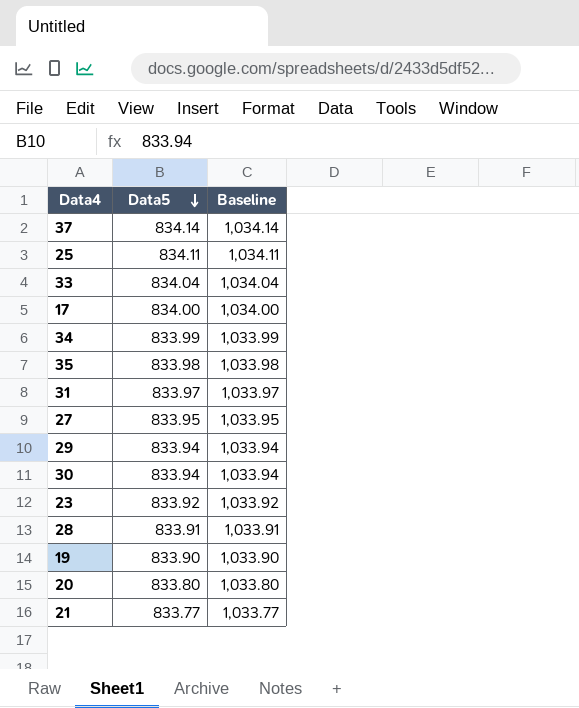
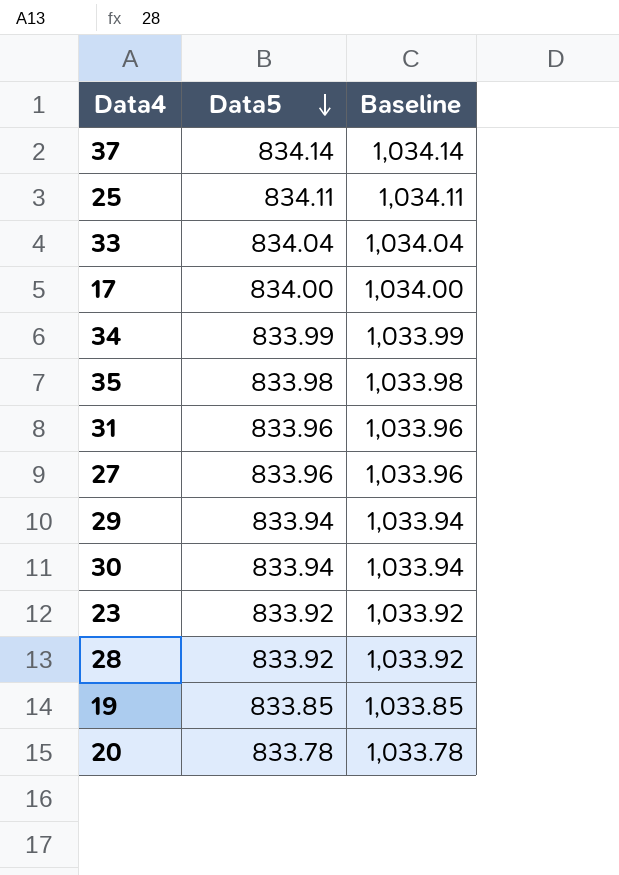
row 21: 833.77 | 1,033.77 -> none
31 | Data5: 833.97 -> 833.96
31 | Baseline: 1,033.97 -> 1,033.96
27 | Data5: 833.95 -> 833.96
27 | Baseline: 1,033.95 -> 1,033.96
28 | Data5: 833.91 -> 833.92
28 | Baseline: 1,033.91 -> 1,033.92
19 | Data5: 833.90 -> 833.85
19 | Baseline: 1,033.90 -> 1,033.85
20 | Data5: 833.80 -> 833.78
20 | Baseline: 1,033.80 -> 1,033.78

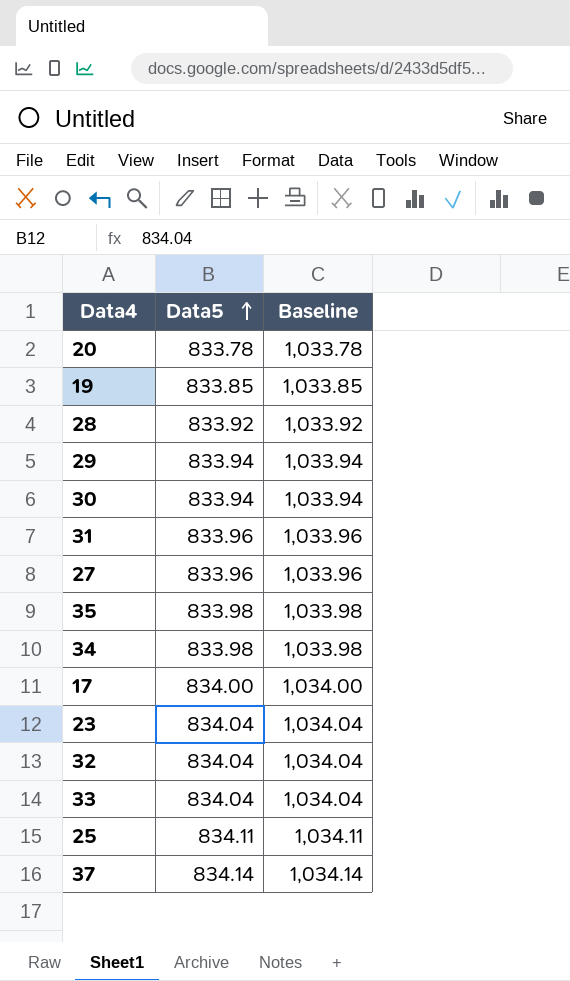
row order: Data5 descending -> Data5 ascending
34 | Data5: 833.99 -> 833.98
34 | Baseline: 1,033.99 -> 1,033.98
23 | Data5: 833.92 -> 834.04
23 | Baseline: 1,033.92 -> 1,034.04
row 32: none -> 834.04 | 1,034.04

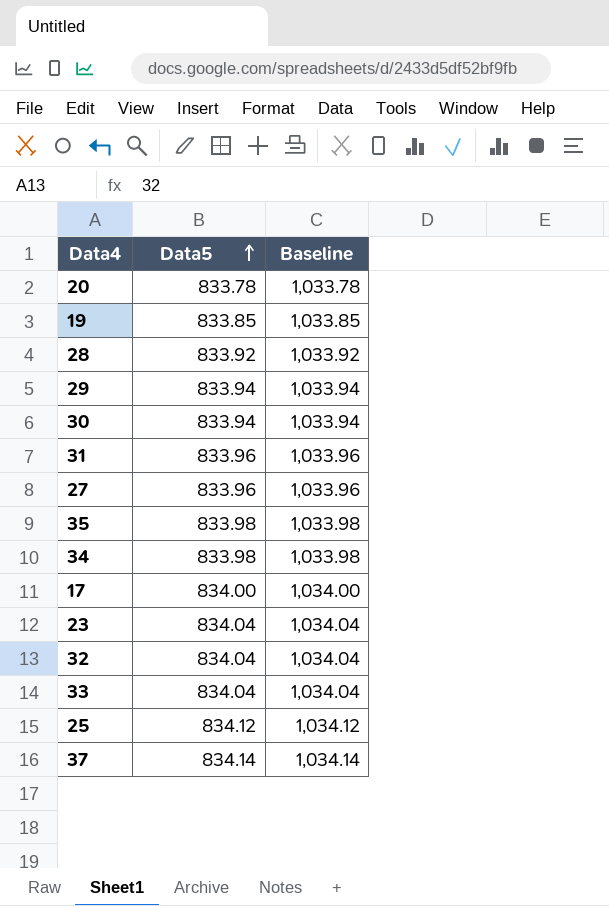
25 | Data5: 834.11 -> 834.12
25 | Baseline: 1,034.11 -> 1,034.12

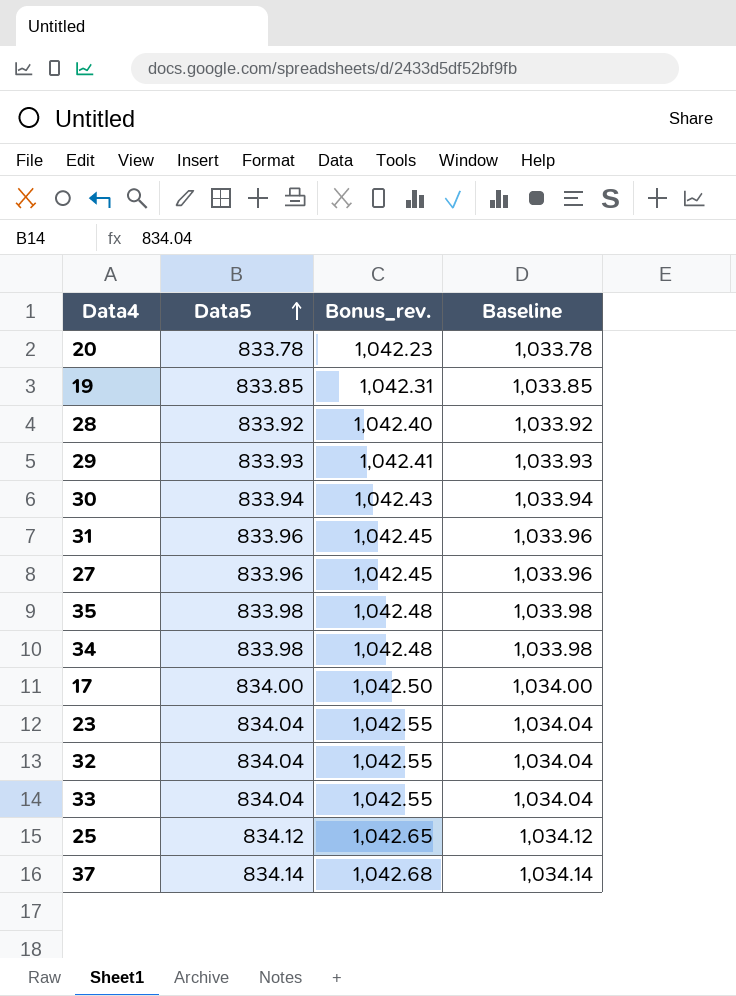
column Bonus_rev. | formula: none -> [Data5] * 1.25
29 | Data5: 833.94 -> 833.93
29 | Baseline: 1,033.94 -> 1,033.93

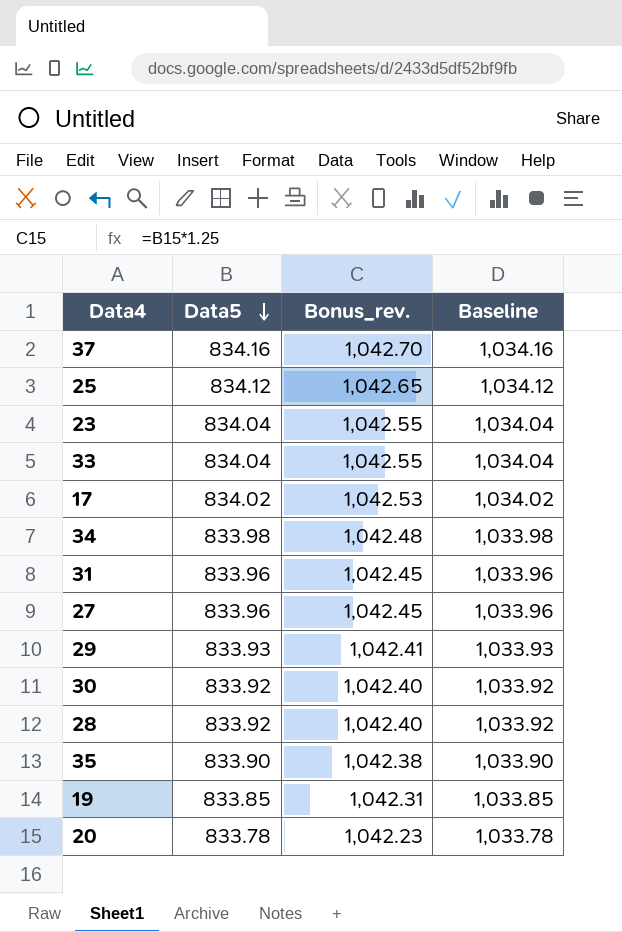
row order: Data5 ascending -> Data5 descending
row 32: 834.04 | 1,042.55 | 1,034.04 -> none
37 | Data5: 834.14 -> 834.16
37 | Bonus_rev.: 1,042.68 -> 1,042.70
37 | Baseline: 1,034.14 -> 1,034.16
17 | Data5: 834.00 -> 834.02
17 | Bonus_rev.: 1,042.50 -> 1,042.53
17 | Baseline: 1,034.00 -> 1,034.02
30 | Data5: 833.94 -> 833.92
30 | Bonus_rev.: 1,042.43 -> 1,042.40
30 | Baseline: 1,033.94 -> 1,033.92
35 | Data5: 833.98 -> 833.90
35 | Bonus_rev.: 1,042.48 -> 1,042.38
35 | Baseline: 1,033.98 -> 1,033.90

